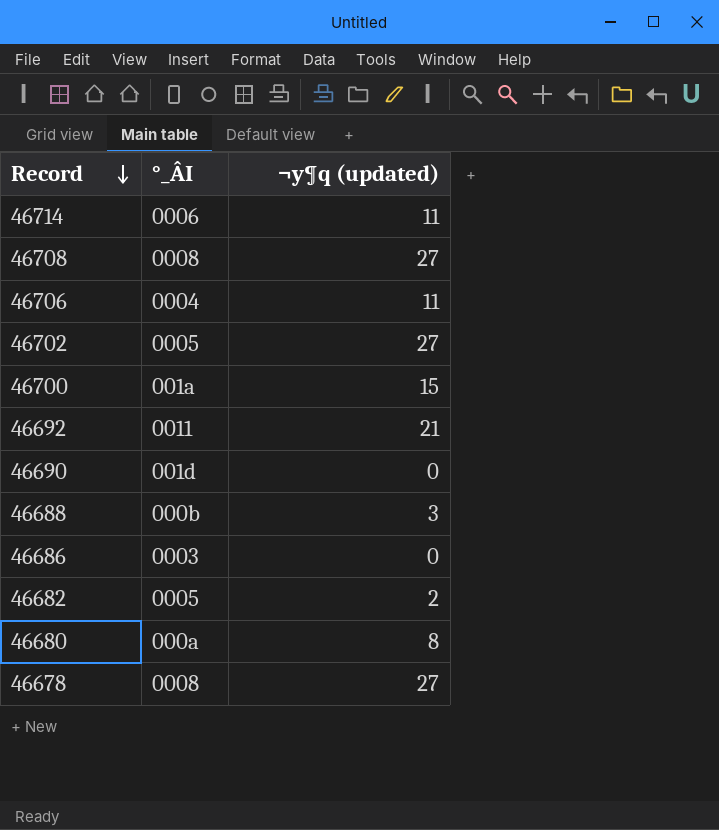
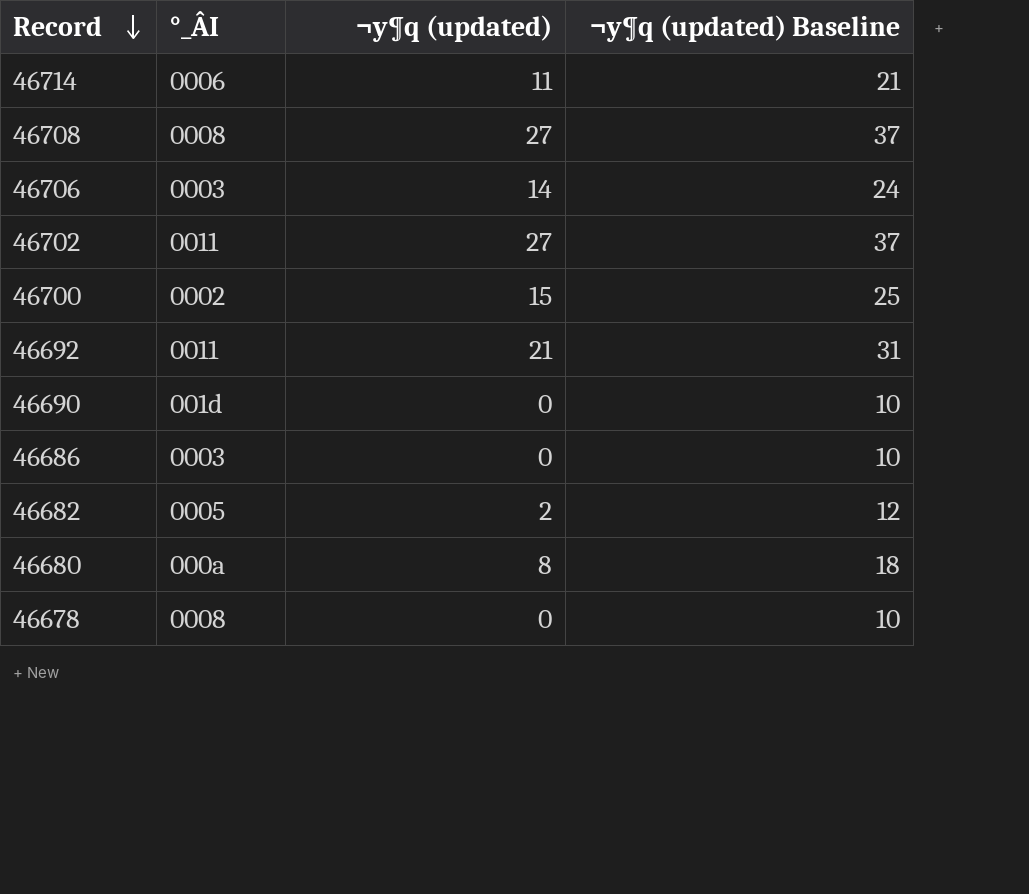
column ¬y¶q (updated) Baseline | formula: none -> [¬y¶q (updated)] + 10
row 46688: 000b | 3 -> none
46706 | °_ÂI: 0004 -> 0003
46706 | ¬y¶q (updated): 11 -> 14
46702 | °_ÂI: 0005 -> 0011
46700 | °_ÂI: 001a -> 0002
46678 | ¬y¶q (updated): 27 -> 0

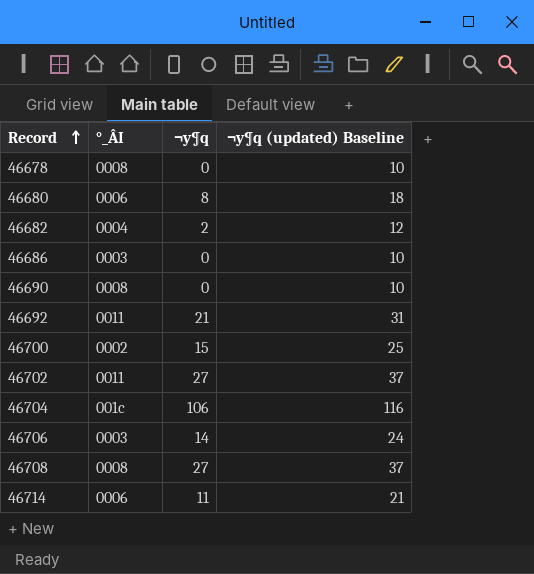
row order: Record descending -> Record ascending
column name: ¬y¶q (updated) -> ¬y¶q
46680 | °_ÂI: 000a -> 0006
46682 | °_ÂI: 0005 -> 0004
46690 | °_ÂI: 001d -> 0008
row 46704: none -> 001c | 106 | 116

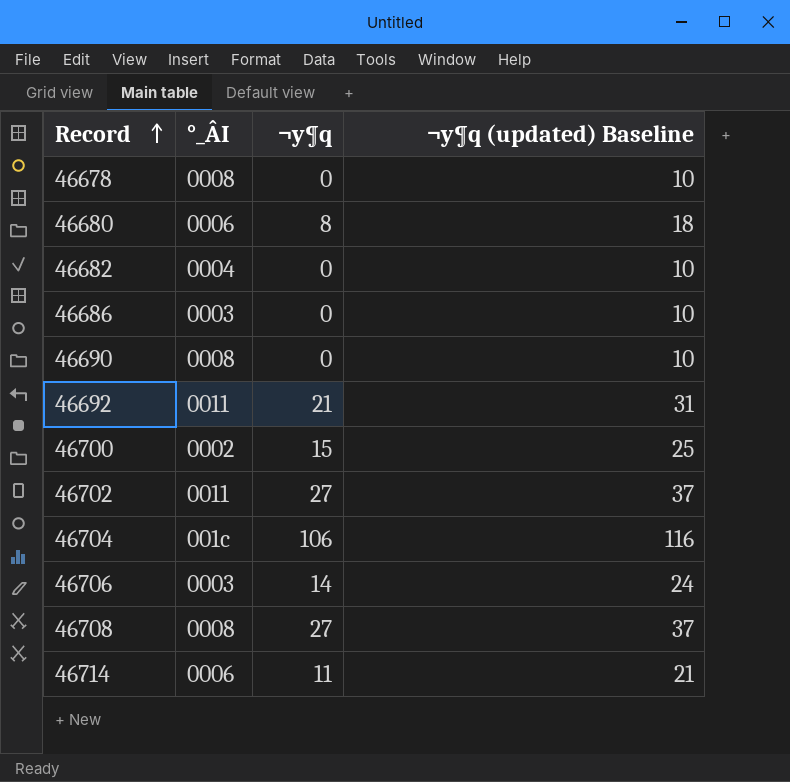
46682 | ¬y¶q: 2 -> 0
46682 | ¬y¶q (updated) Baseline: 12 -> 10

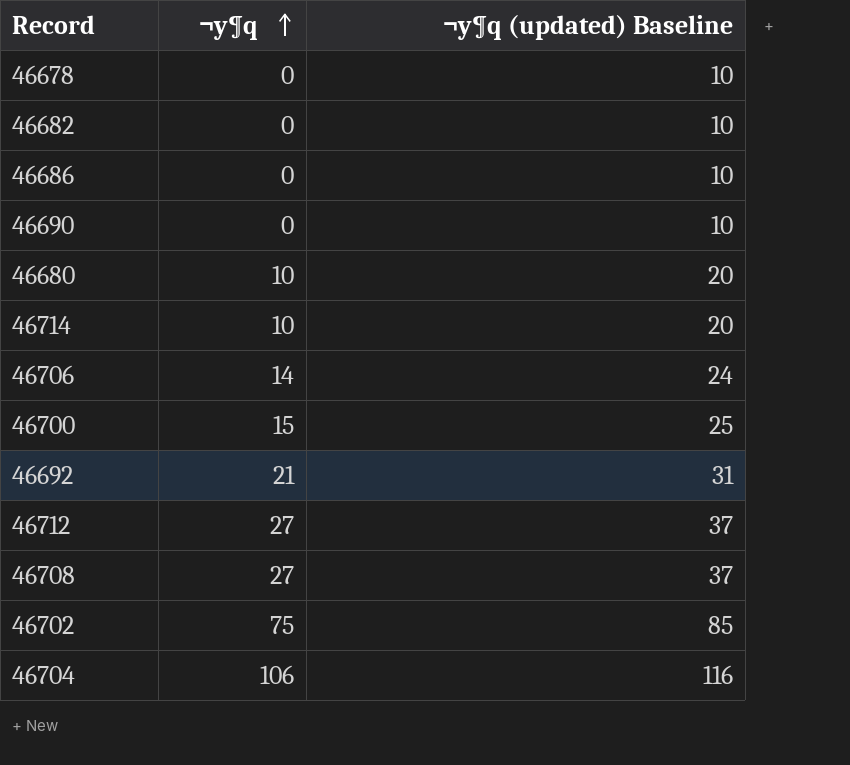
row order: Record ascending -> ¬y¶q ascending
column °_ÂI | position: 2 -> none
46680 | ¬y¶q: 8 -> 10
46680 | ¬y¶q (updated) Baseline: 18 -> 20
46714 | ¬y¶q: 11 -> 10
46714 | ¬y¶q (updated) Baseline: 21 -> 20
row 46712: none -> 27 | 37
46702 | ¬y¶q: 27 -> 75
46702 | ¬y¶q (updated) Baseline: 37 -> 85

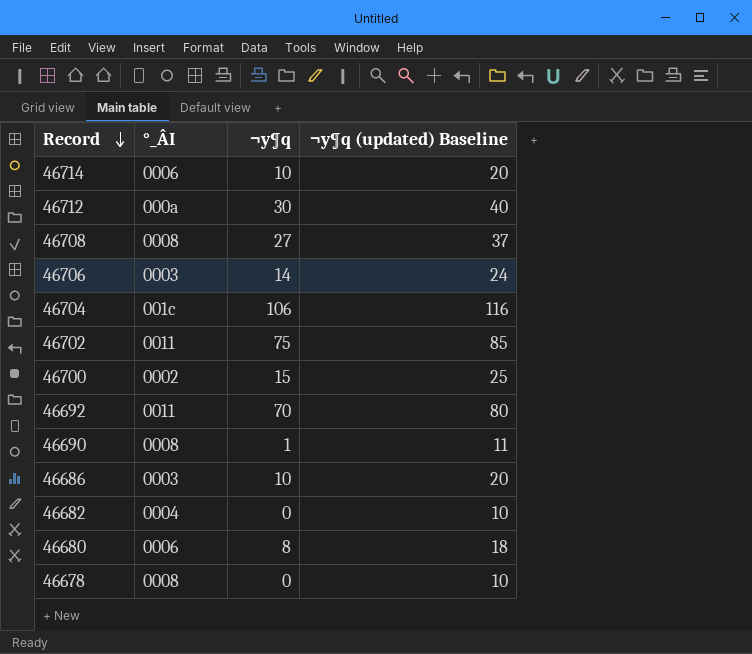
row order: ¬y¶q ascending -> Record descending
column °_ÂI | position: none -> 2
46712 | ¬y¶q: 27 -> 30
46712 | ¬y¶q (updated) Baseline: 37 -> 40
46692 | ¬y¶q: 21 -> 70
46692 | ¬y¶q (updated) Baseline: 31 -> 80
46690 | ¬y¶q: 0 -> 1
46690 | ¬y¶q (updated) Baseline: 10 -> 11
46686 | ¬y¶q: 0 -> 10
46686 | ¬y¶q (updated) Baseline: 10 -> 20
46680 | ¬y¶q: 10 -> 8
46680 | ¬y¶q (updated) Baseline: 20 -> 18

